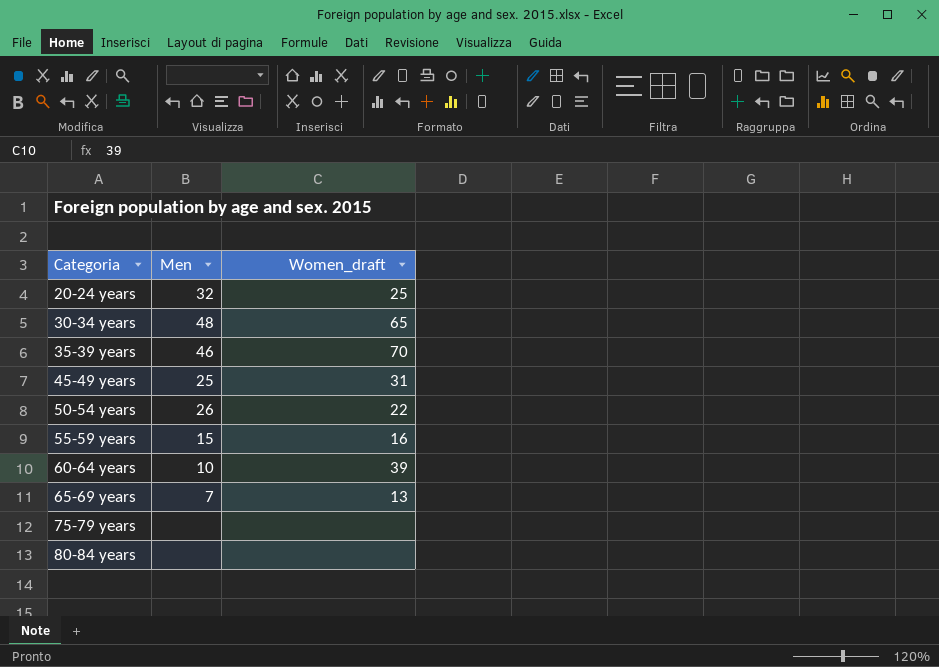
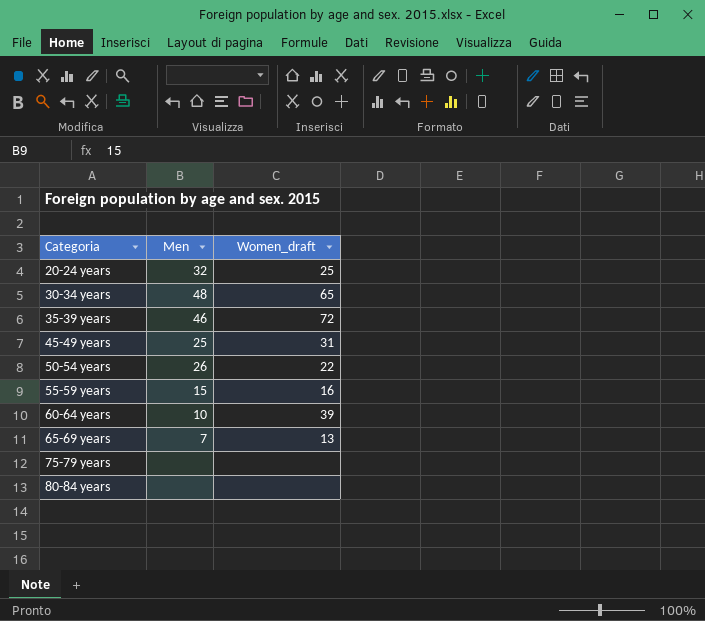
35-39 years | Women_draft: 70 -> 72

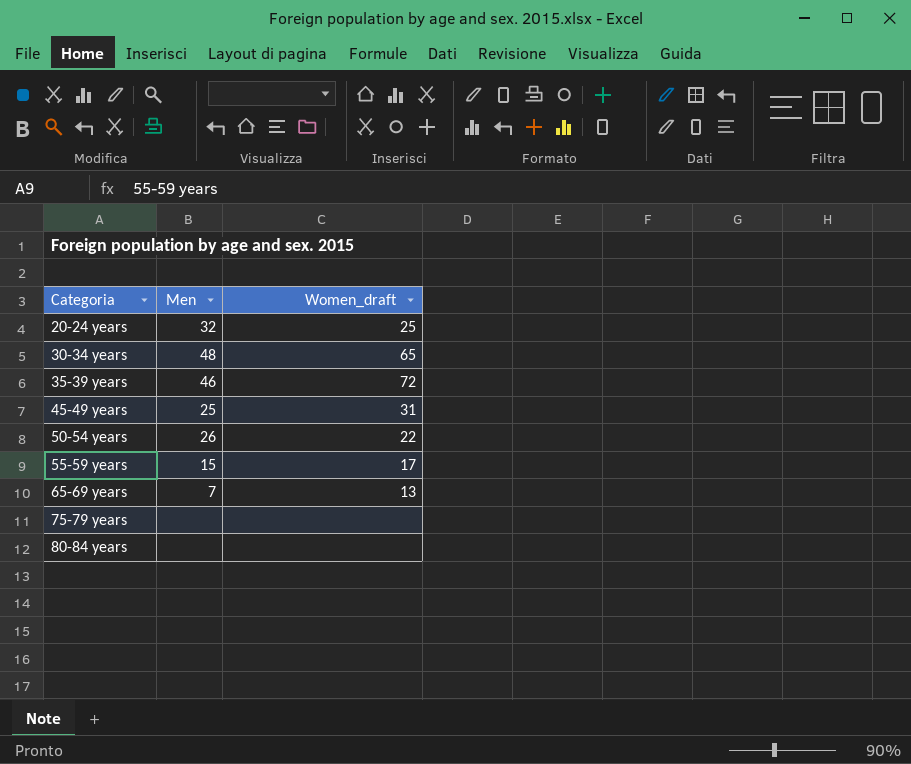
row 60-64 years: 10 | 39 -> none
55-59 years | Women_draft: 16 -> 17

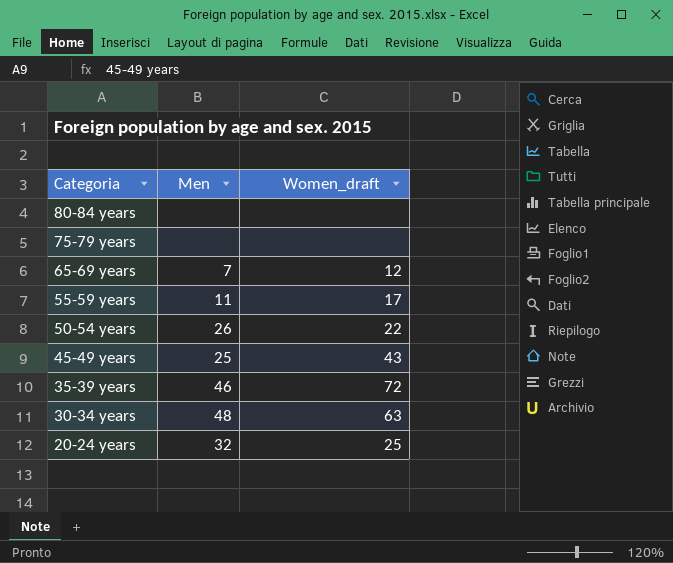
row order: Categoria ascending -> Categoria descending
65-69 years | Women_draft: 13 -> 12
55-59 years | Men: 15 -> 11
45-49 years | Women_draft: 31 -> 43
30-34 years | Women_draft: 65 -> 63

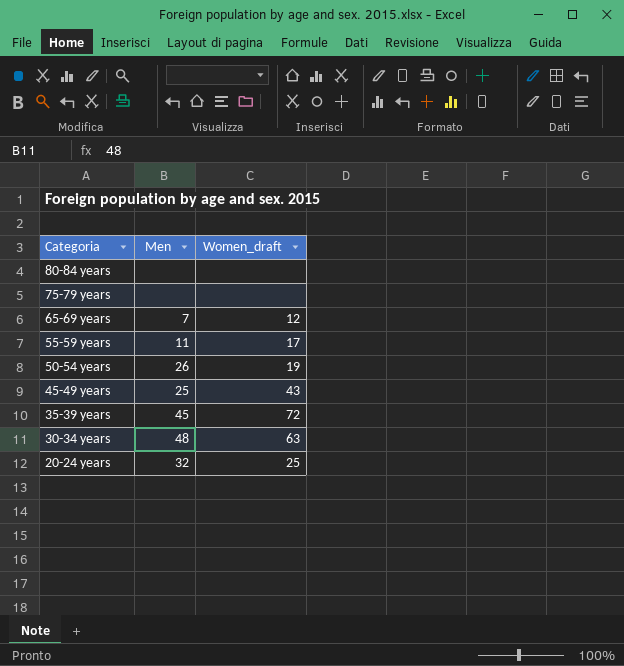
50-54 years | Women_draft: 22 -> 19
35-39 years | Men: 46 -> 45

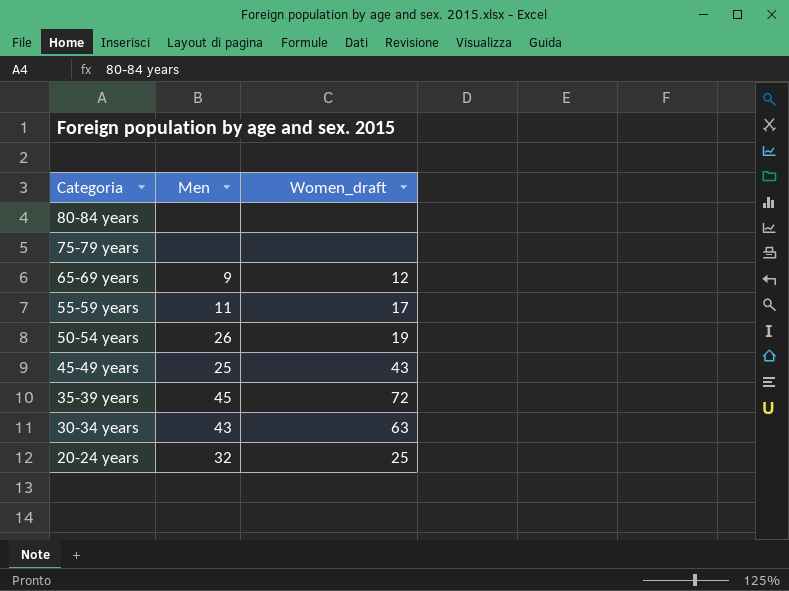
65-69 years | Men: 7 -> 9
30-34 years | Men: 48 -> 43

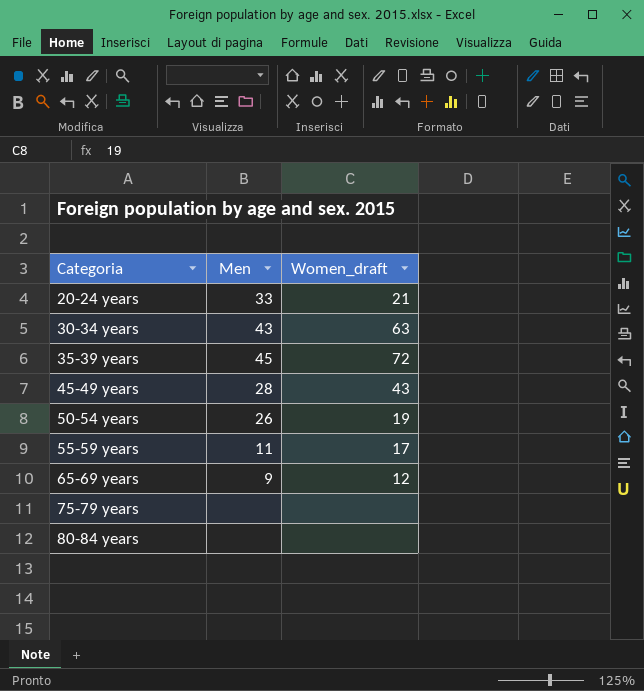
row order: Categoria descending -> Categoria ascending
20-24 years | Men: 32 -> 33
20-24 years | Women_draft: 25 -> 21
45-49 years | Men: 25 -> 28

